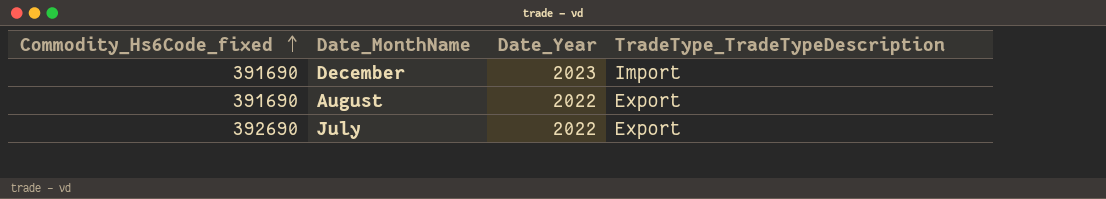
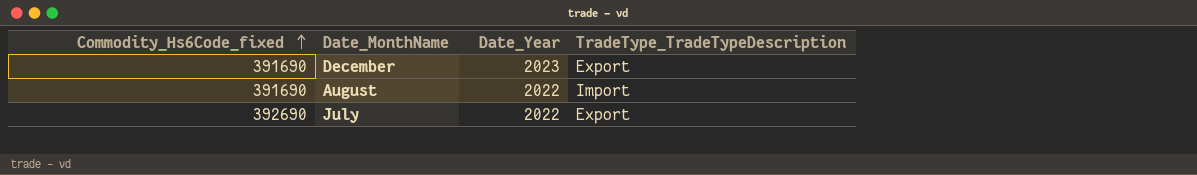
December | TradeType_TradeTypeDescription: Import -> Export
August | TradeType_TradeTypeDescription: Export -> Import

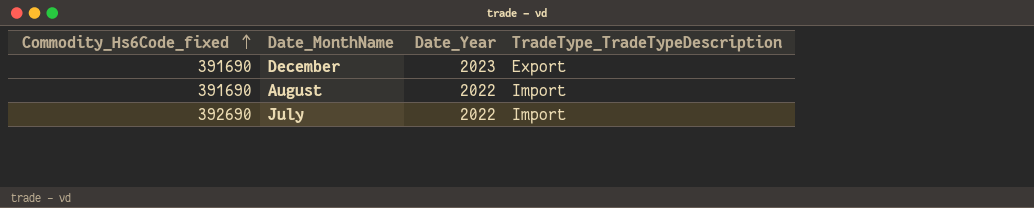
July | TradeType_TradeTypeDescription: Export -> Import

